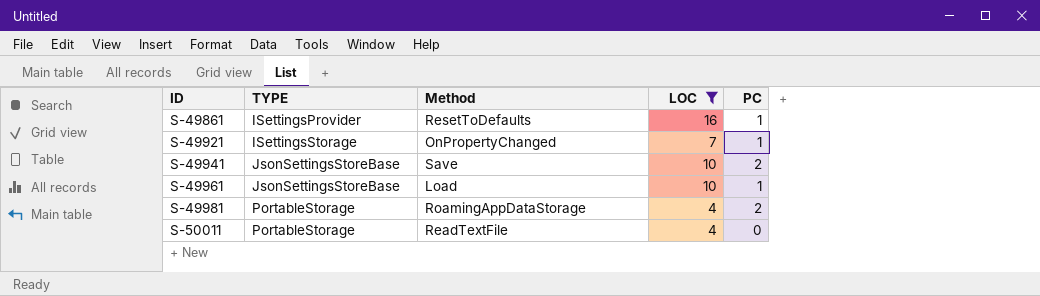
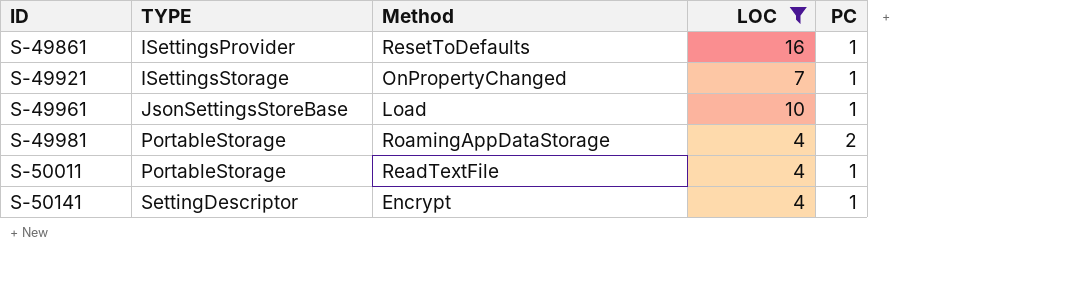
row S-49941: JsonSettingsStoreBase | Save | 10 | 2 -> none
S-50011 | PC: 0 -> 1
row S-50141: none -> SettingDescriptor | Encrypt | 4 | 1

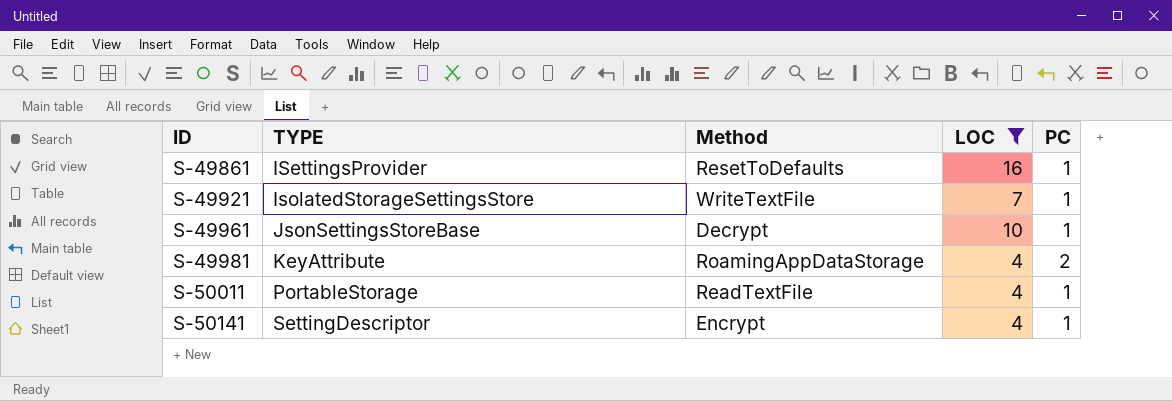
S-49921 | TYPE: ISettingsStorage -> IsolatedStorageSettingsStore
S-49921 | Method: OnPropertyChanged -> WriteTextFile
S-49961 | Method: Load -> Decrypt
S-49981 | TYPE: PortableStorage -> KeyAttribute

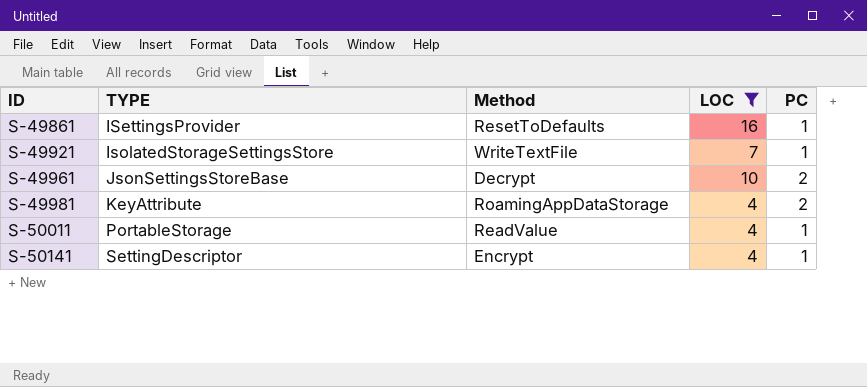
S-49961 | PC: 1 -> 2
S-50011 | Method: ReadTextFile -> ReadValue

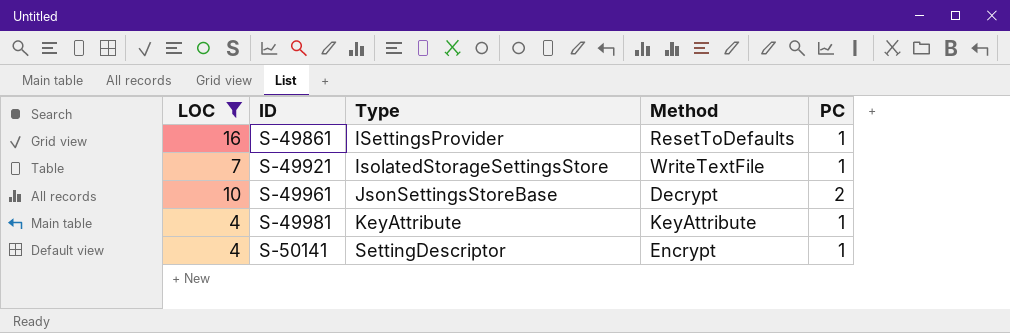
column LOC | position: 4 -> 1
column name: TYPE -> Type
row S-50011: PortableStorage | ReadValue | 4 | 1 -> none
S-49981 | Method: RoamingAppDataStorage -> KeyAttribute
S-49981 | PC: 2 -> 1

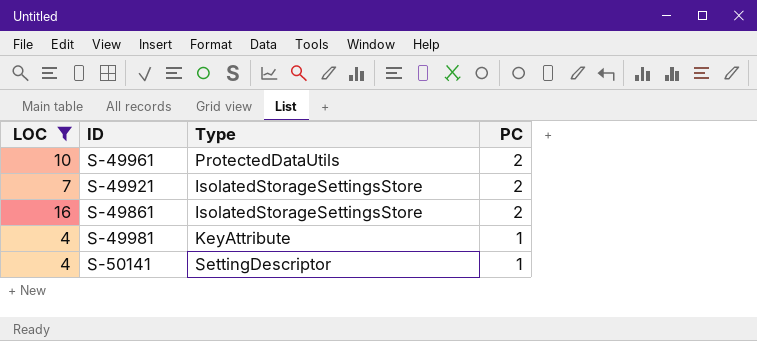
row order: ID ascending -> PC descending
column Method | position: 4 -> none
S-49961 | Type: JsonSettingsStoreBase -> ProtectedDataUtils
S-49921 | PC: 1 -> 2
S-49861 | Type: ISettingsProvider -> IsolatedStorageSettingsStore
S-49861 | PC: 1 -> 2

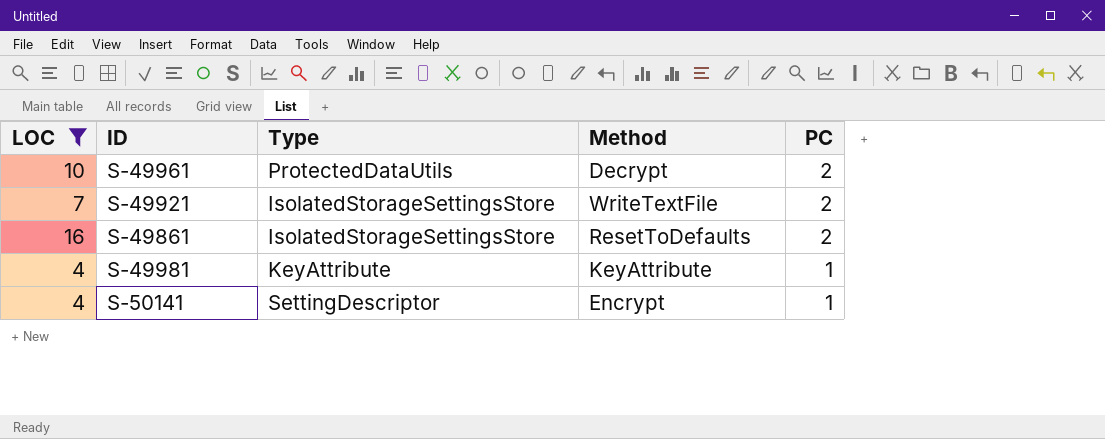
column Method | position: none -> 4

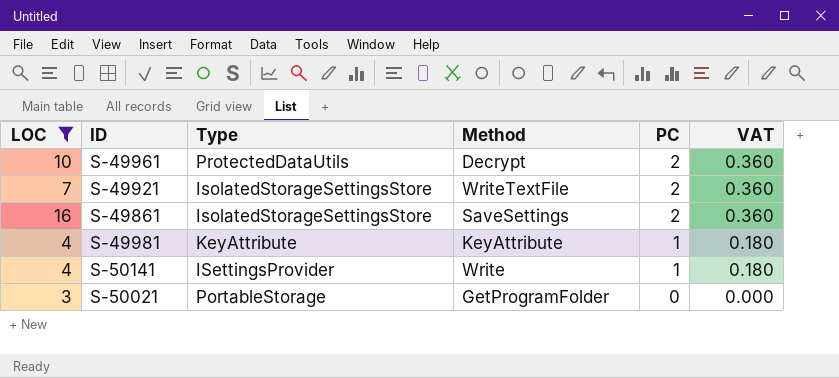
column VAT | formula: none -> [PC] * 0.18
S-49861 | Method: ResetToDefaults -> SaveSettings
S-50141 | Type: SettingDescriptor -> ISettingsProvider
S-50141 | Method: Encrypt -> Write
row S-50021: none -> 3 | PortableStorage | GetProgramFolder | 0 | 0.000

